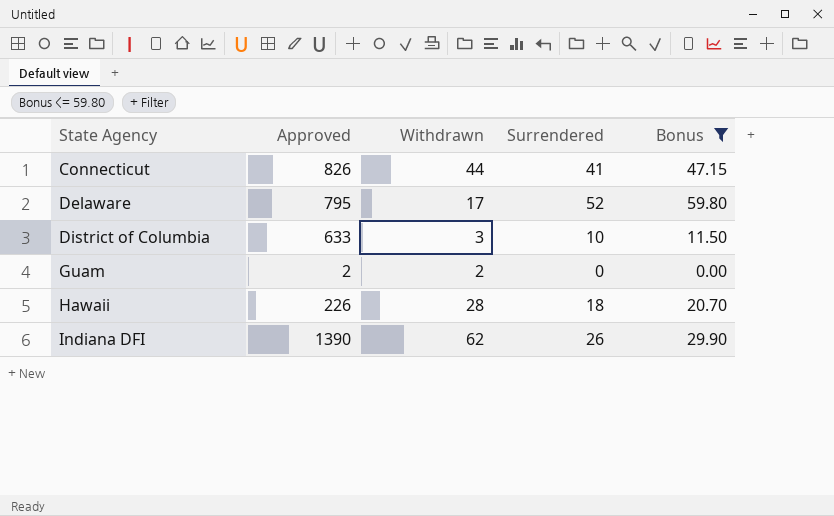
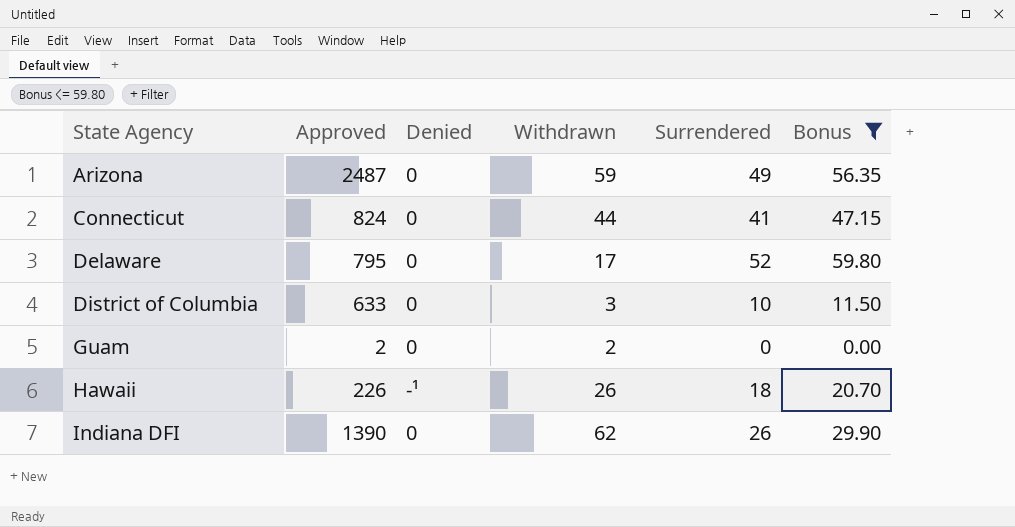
column Denied | position: none -> 3
row Arizona: none -> 2487 | 0 | 59 | 49 | 56.35
Connecticut | Approved: 826 -> 824
Hawaii | Withdrawn: 28 -> 26

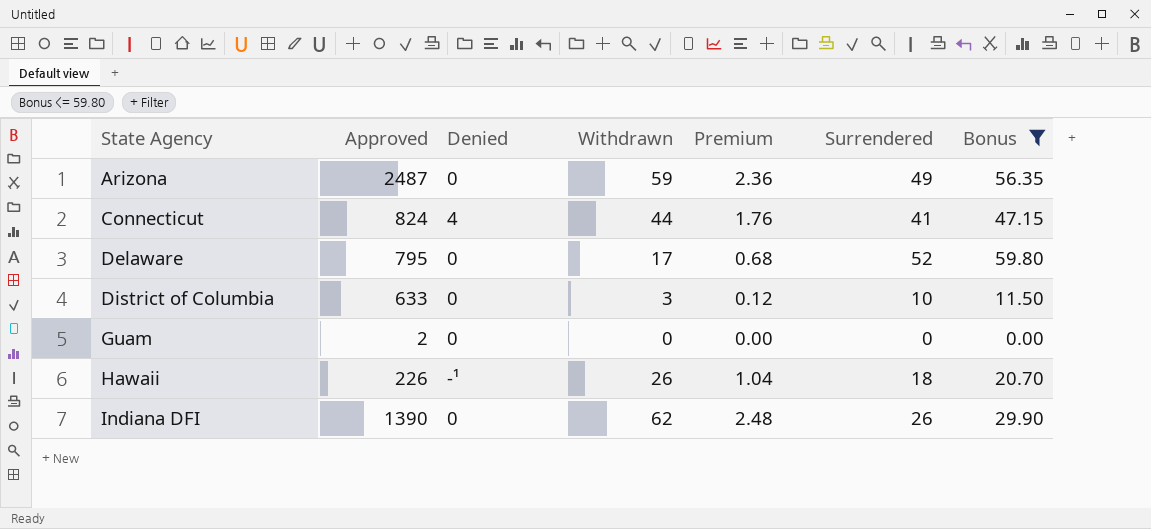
column Premium | formula: none -> [Withdrawn] * 0.04
Connecticut | Denied: 0 -> 4
Guam | Withdrawn: 2 -> 0

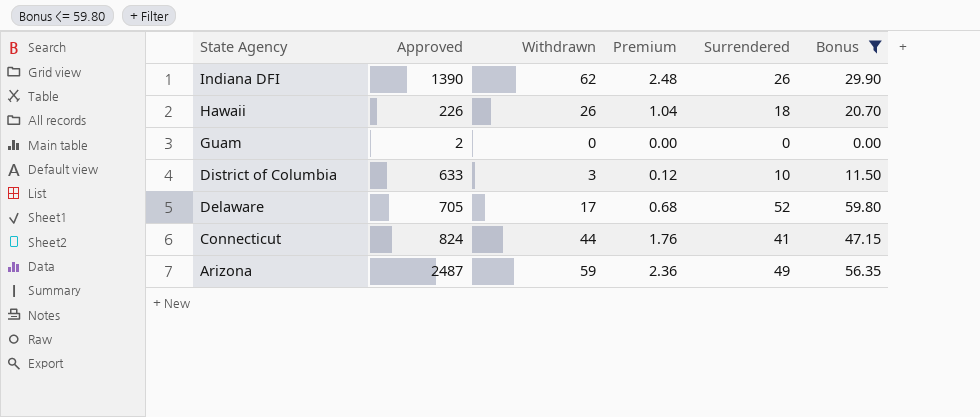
row order: State Agency ascending -> State Agency descending
column Denied | position: 3 -> none
Delaware | Approved: 795 -> 705

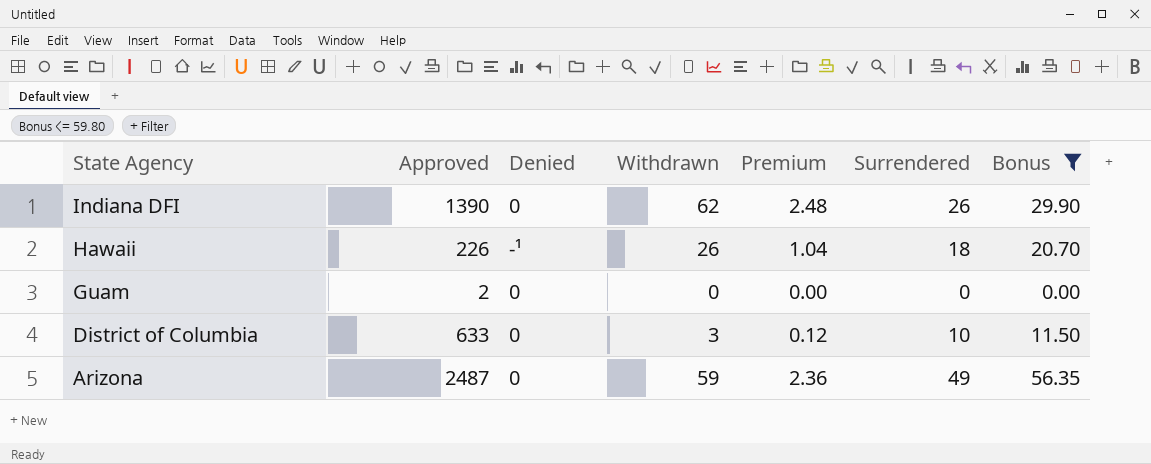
column Denied | position: none -> 3
row Delaware: 705 | 17 | 0.68 | 52 | 59.80 -> none
row Connecticut: 824 | 44 | 1.76 | 41 | 47.15 -> none

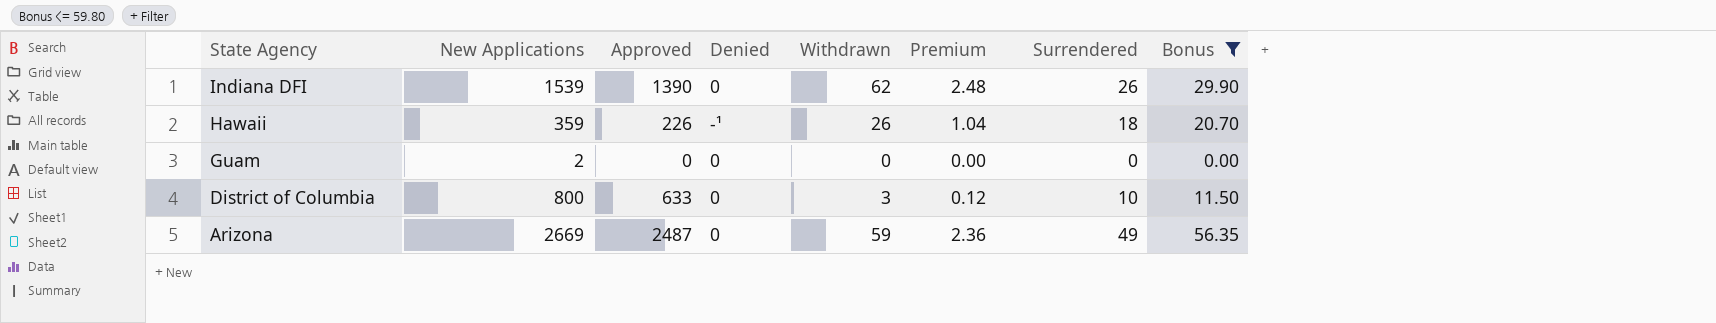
column New Applications | position: none -> 2
Guam | Approved: 2 -> 0

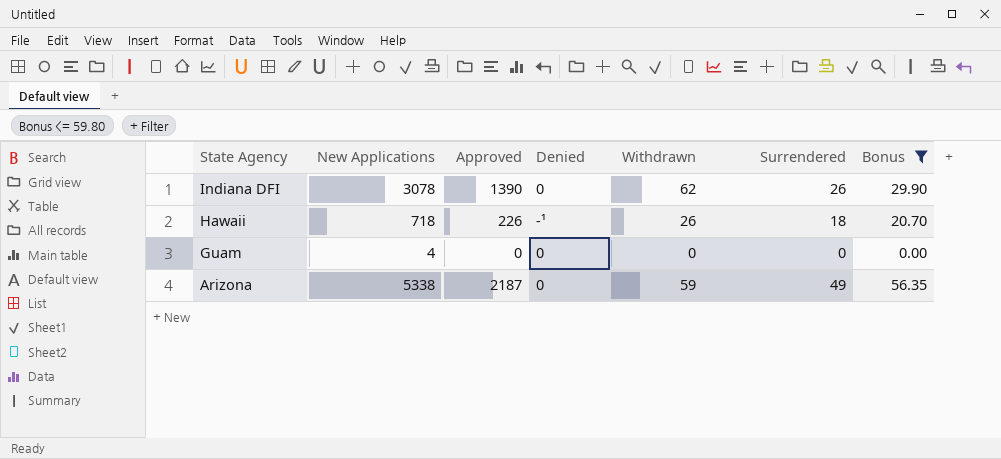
column Premium | formula: [Withdrawn] * 0.04 -> none
row District of Columbia: 800 | 633 | 0 | 3 | 0.12 | 10 | 11.50 -> none
Indiana DFI | New Applications: 1539 -> 3078
Hawaii | New Applications: 359 -> 718
Guam | New Applications: 2 -> 4
Arizona | New Applications: 2669 -> 5338
Arizona | Approved: 2487 -> 2187

